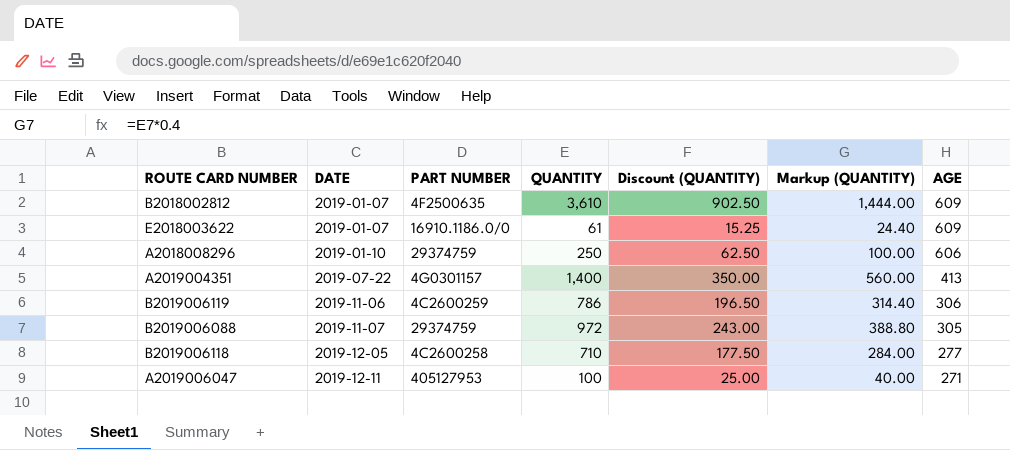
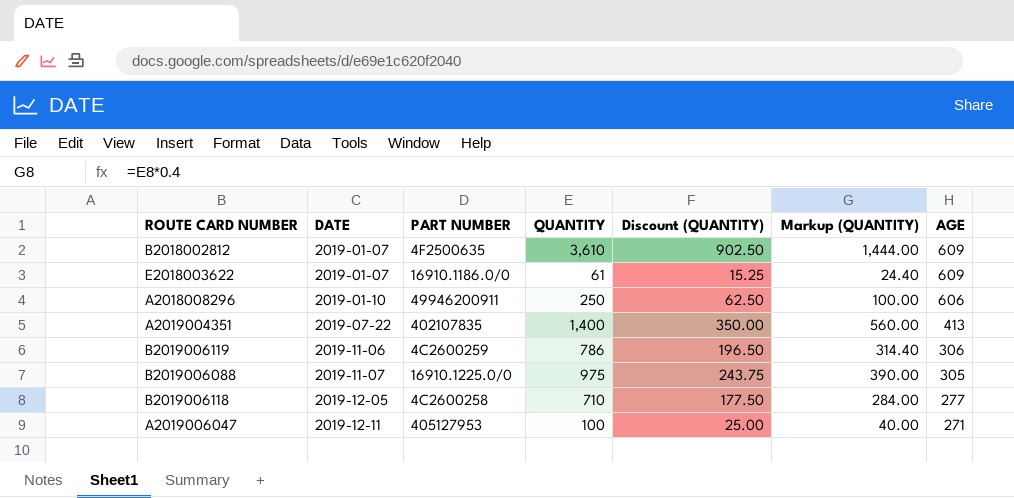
A2018008296 | PART NUMBER: 29374759 -> 49946200911
A2019004351 | PART NUMBER: 4G0301157 -> 402107835
B2019006088 | PART NUMBER: 29374759 -> 16910.1225.0/0
B2019006088 | QUANTITY: 972 -> 975
B2019006088 | Discount (QUANTITY): 243.00 -> 243.75
B2019006088 | Markup (QUANTITY): 388.80 -> 390.00

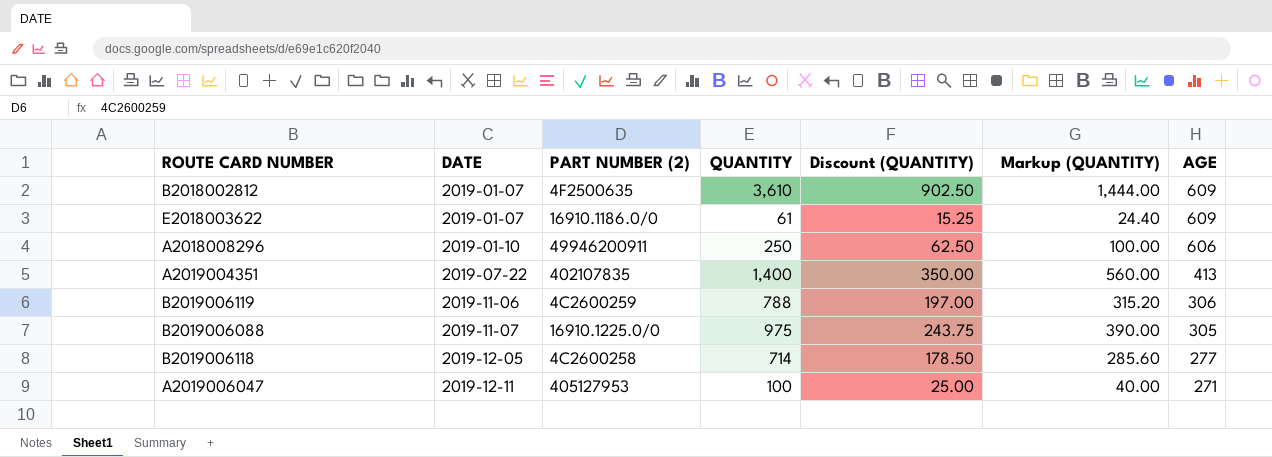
column name: PART NUMBER -> PART NUMBER (2)
B2019006119 | QUANTITY: 786 -> 788
B2019006119 | Discount (QUANTITY): 196.50 -> 197.00
B2019006119 | Markup (QUANTITY): 314.40 -> 315.20
B2019006118 | QUANTITY: 710 -> 714
B2019006118 | Discount (QUANTITY): 177.50 -> 178.50
B2019006118 | Markup (QUANTITY): 284.00 -> 285.60

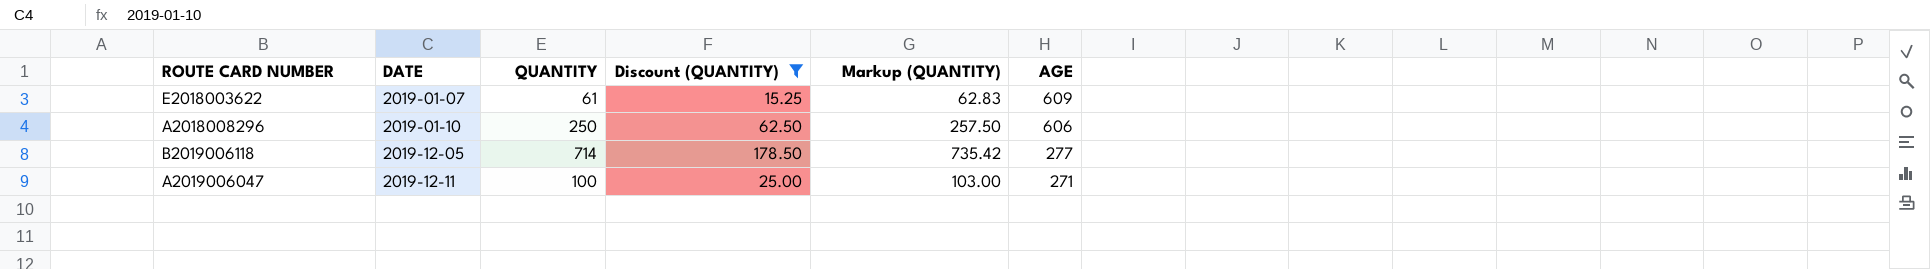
filter: none -> Discount (QUANTITY) <= 178.50
column PART NUMBER (2) | position: 3 -> none
column Markup (QUANTITY) | formula: [QUANTITY] * 0.4 -> [QUANTITY] * 1.03

